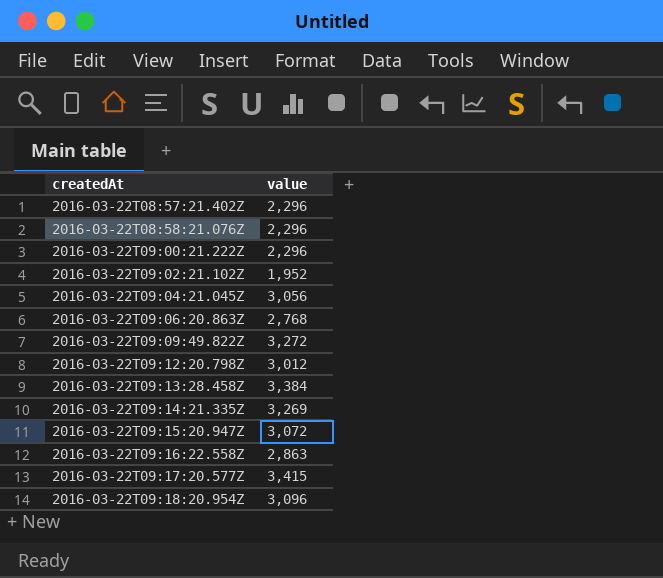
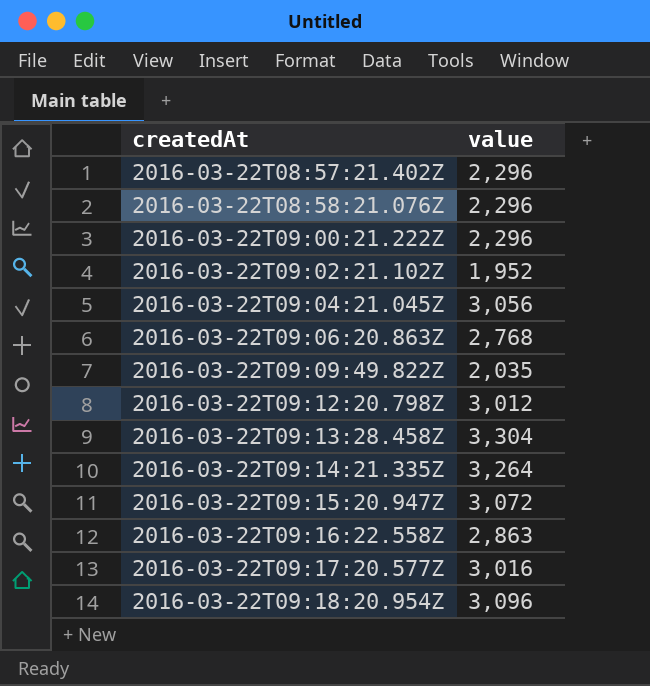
2016-03-22T09:09:49.822Z | value: 3,272 -> 2,035
2016-03-22T09:13:28.458Z | value: 3,384 -> 3,304
2016-03-22T09:14:21.335Z | value: 3,269 -> 3,264
2016-03-22T09:17:20.577Z | value: 3,415 -> 3,016

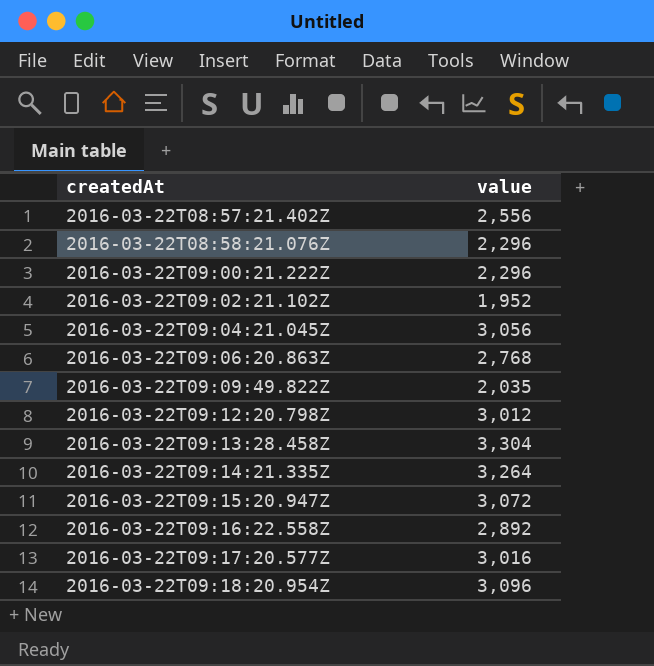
2016-03-22T08:57:21.402Z | value: 2,296 -> 2,556
2016-03-22T09:16:22.558Z | value: 2,863 -> 2,892

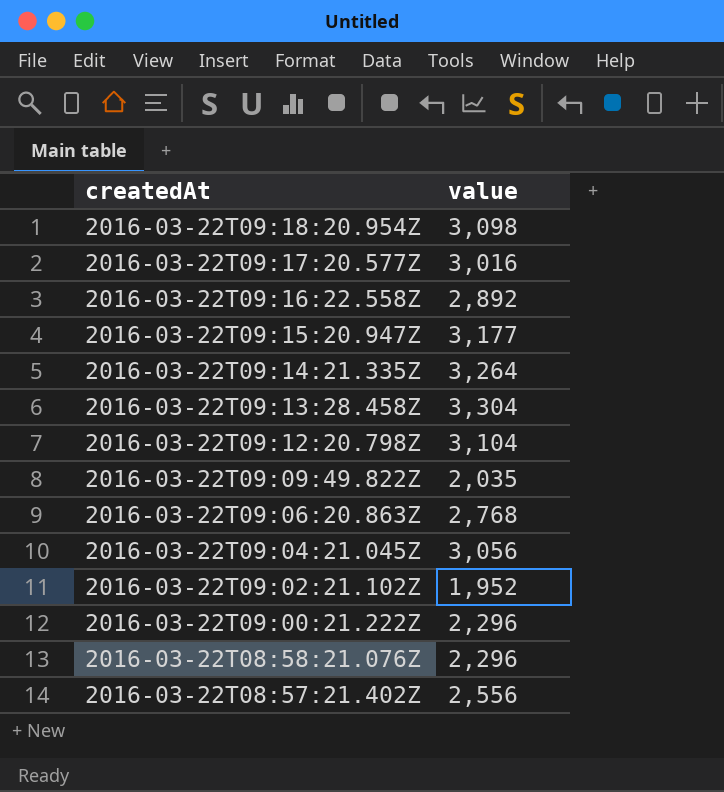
row order: createdAt ascending -> createdAt descending
2016-03-22T09:18:20.954Z | value: 3,096 -> 3,098
2016-03-22T09:15:20.947Z | value: 3,072 -> 3,177
2016-03-22T09:12:20.798Z | value: 3,012 -> 3,104

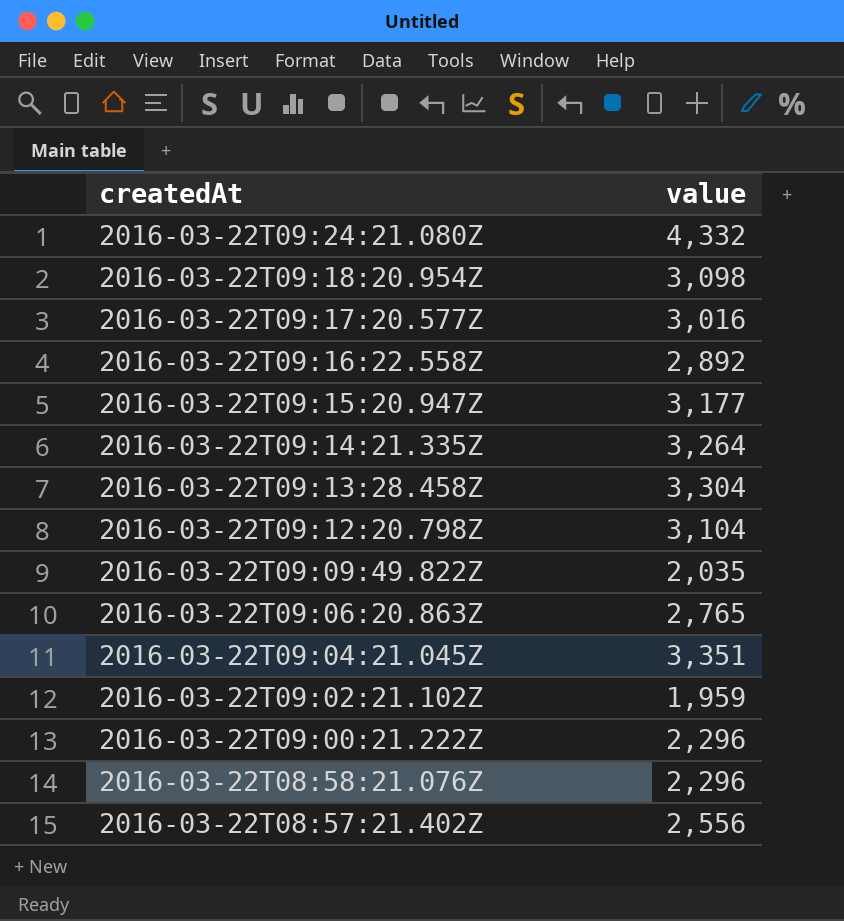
row 2016-03-22T09:24:21.080Z: none -> 4,332
2016-03-22T09:06:20.863Z | value: 2,768 -> 2,765
2016-03-22T09:04:21.045Z | value: 3,056 -> 3,351
2016-03-22T09:02:21.102Z | value: 1,952 -> 1,959

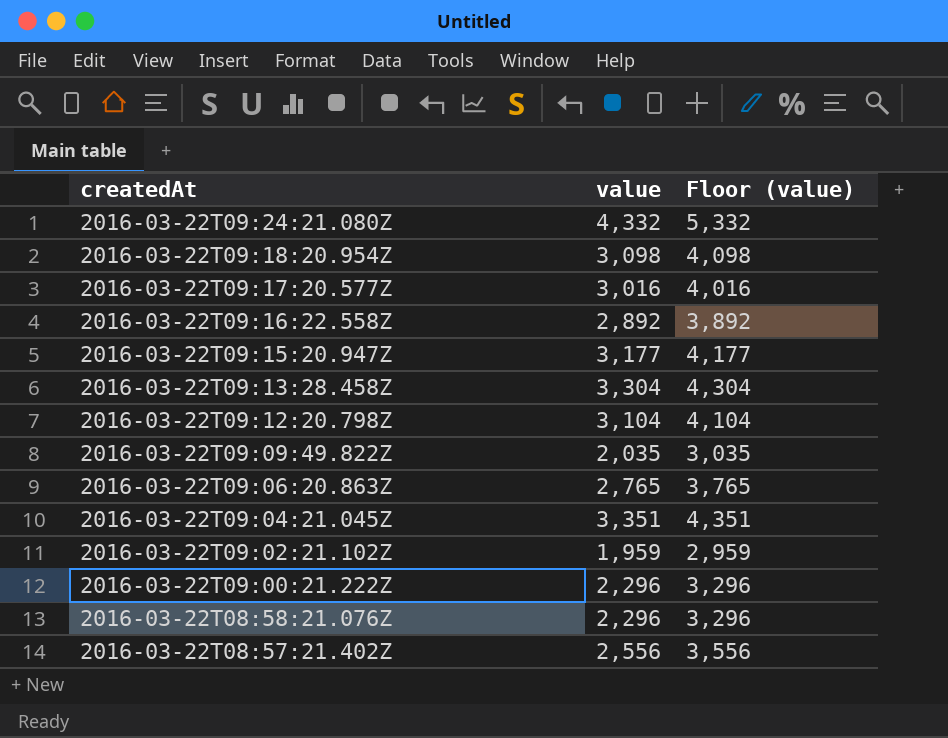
column Floor (value) | formula: none -> [value] + 1000
row 2016-03-22T09:14:21.335Z: 3,264 -> none

